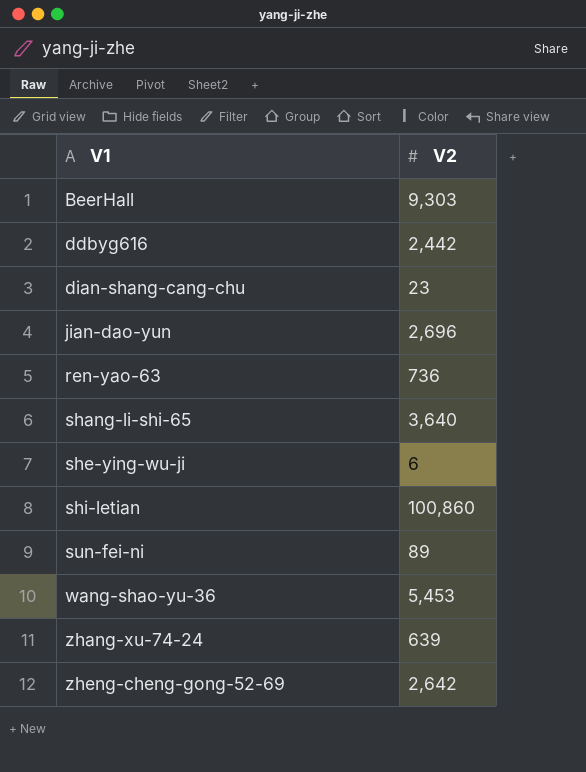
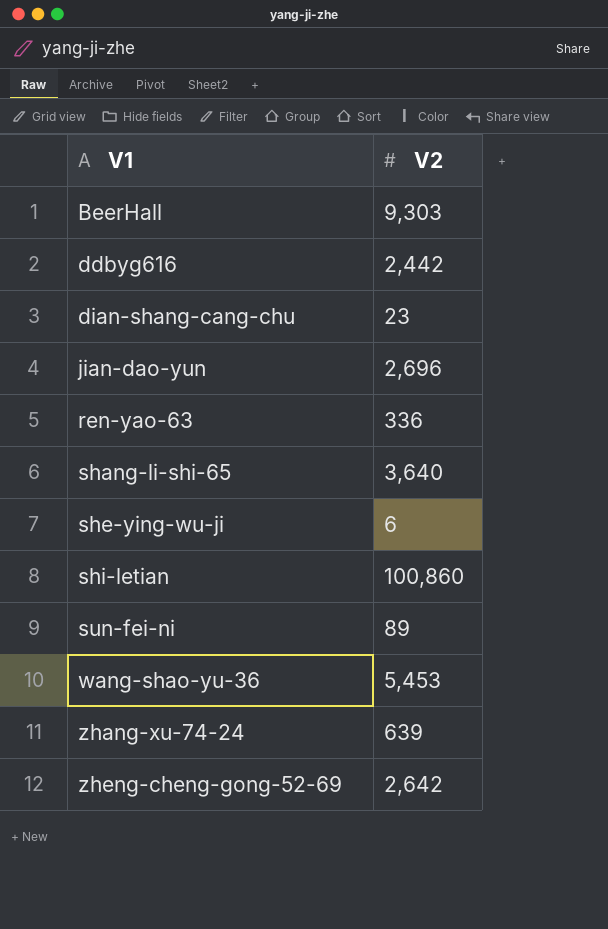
ren-yao-63 | V2: 736 -> 336

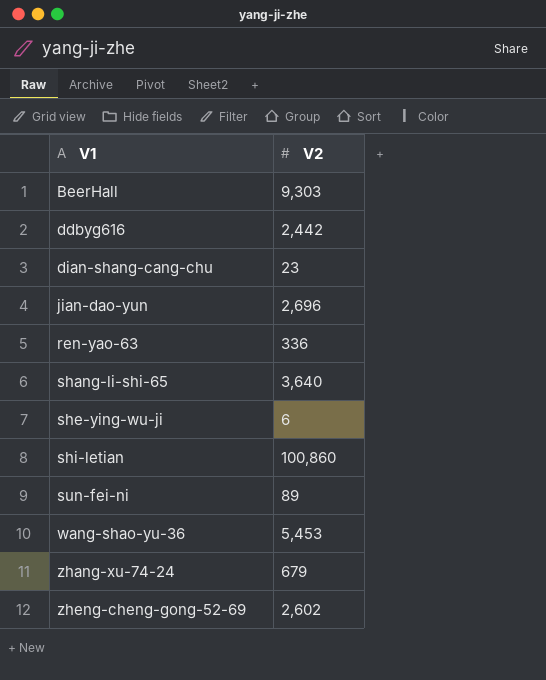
zhang-xu-74-24 | V2: 639 -> 679
zheng-cheng-gong-52-69 | V2: 2,642 -> 2,602

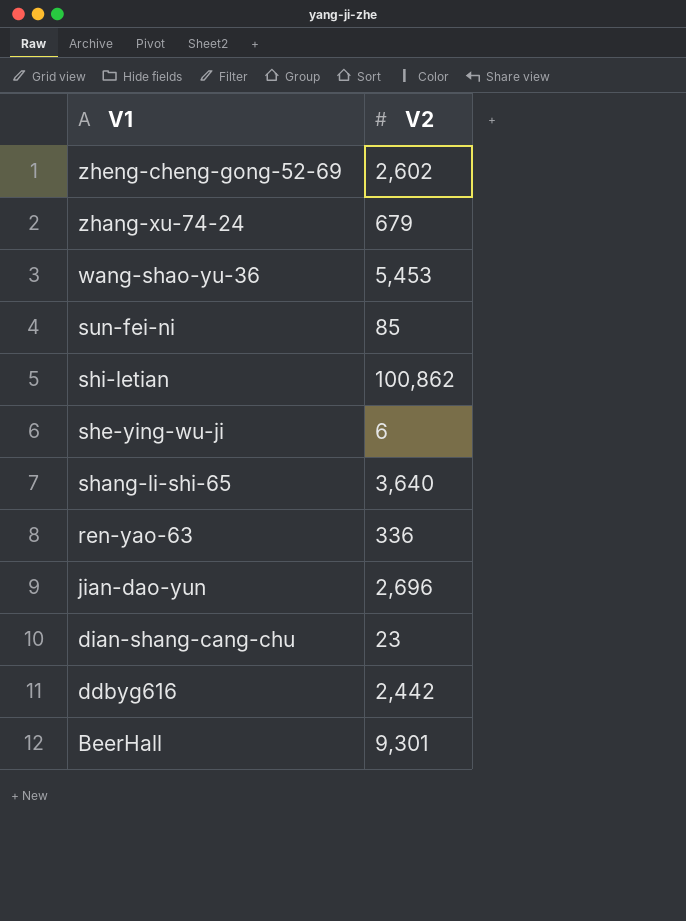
row order: V1 ascending -> V1 descending
sun-fei-ni | V2: 89 -> 85
shi-letian | V2: 100,860 -> 100,862
BeerHall | V2: 9,303 -> 9,301

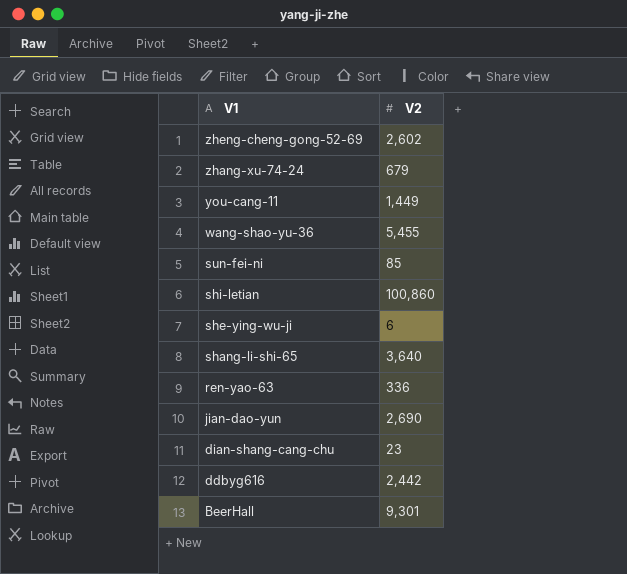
row you-cang-11: none -> 1,449
wang-shao-yu-36 | V2: 5,453 -> 5,455
shi-letian | V2: 100,862 -> 100,860
jian-dao-yun | V2: 2,696 -> 2,690

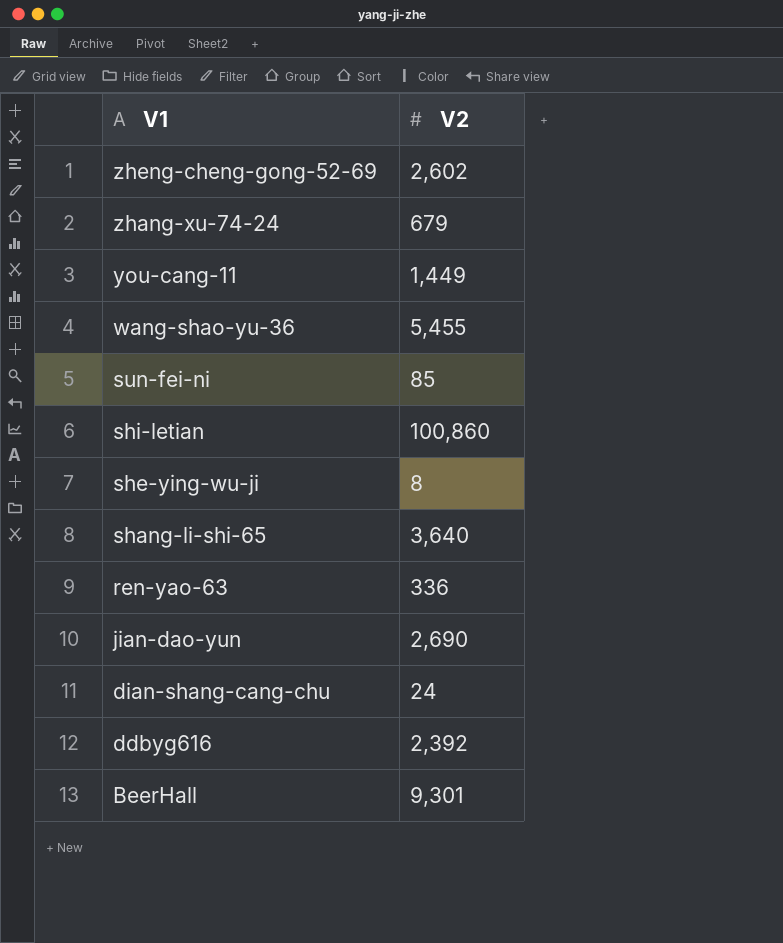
she-ying-wu-ji | V2: 6 -> 8
dian-shang-cang-chu | V2: 23 -> 24
ddbyg616 | V2: 2,442 -> 2,392

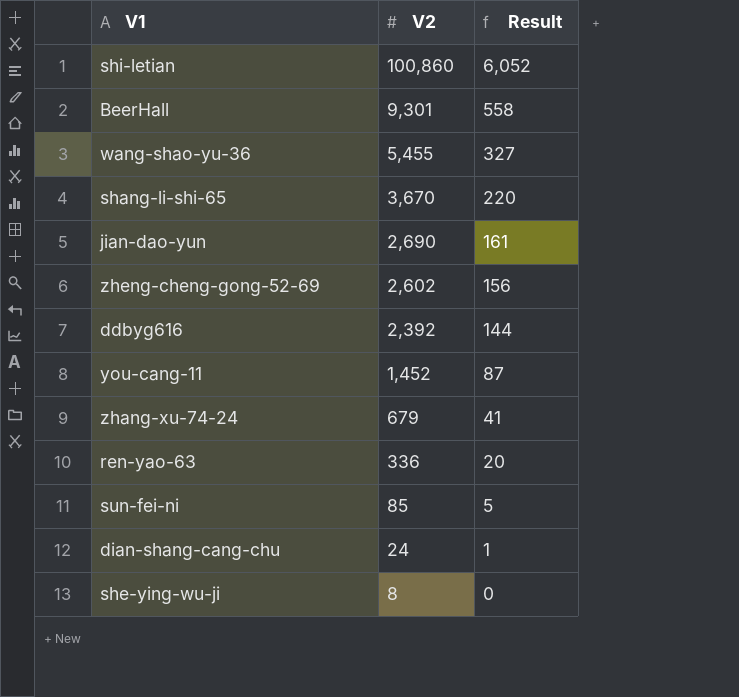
row order: V1 descending -> V2 descending
column Result | formula: none -> [V2] * 0.06
shang-li-shi-65 | V2: 3,640 -> 3,670
you-cang-11 | V2: 1,449 -> 1,452

